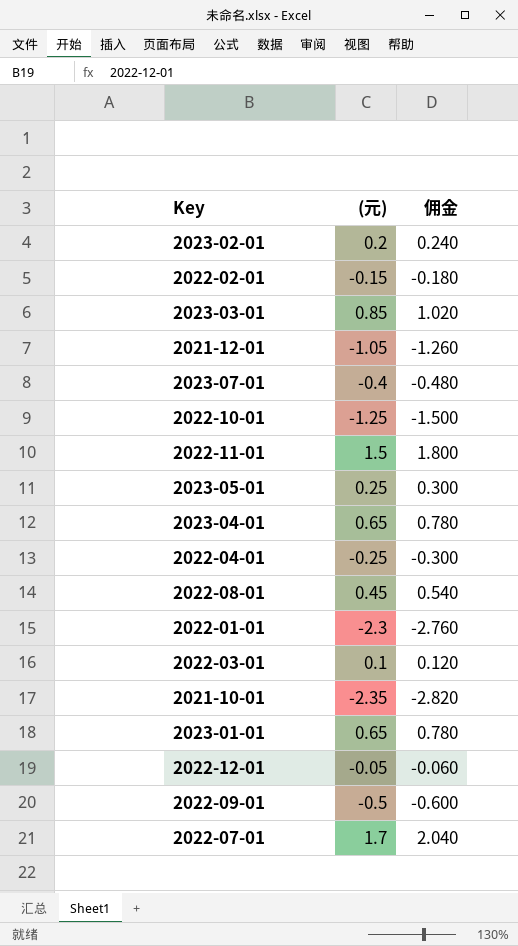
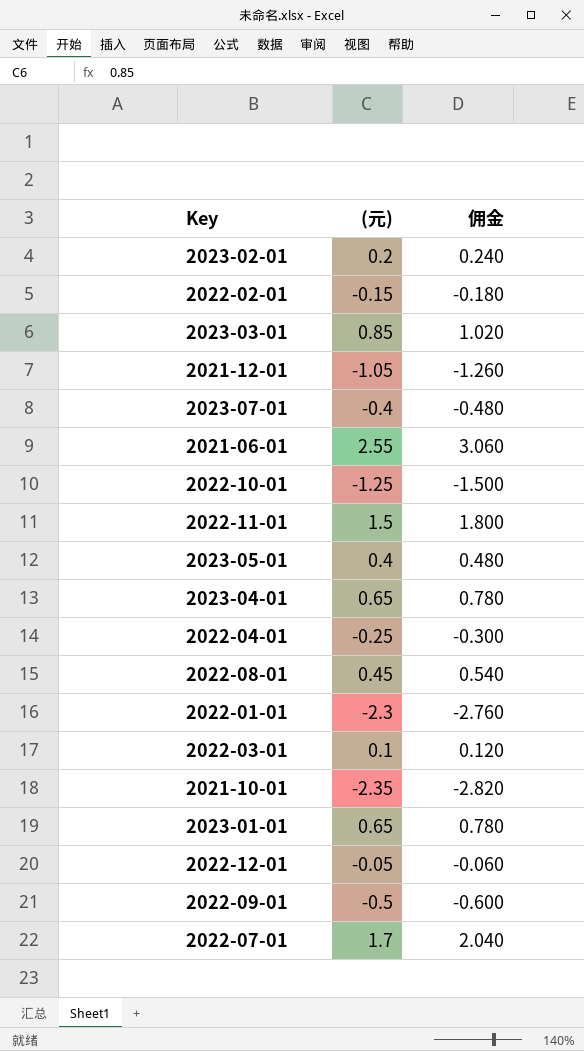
row 2021-06-01: none -> 2.55 | 3.060
2023-05-01 | (元): 0.25 -> 0.4
2023-05-01 | 佣金: 0.300 -> 0.480

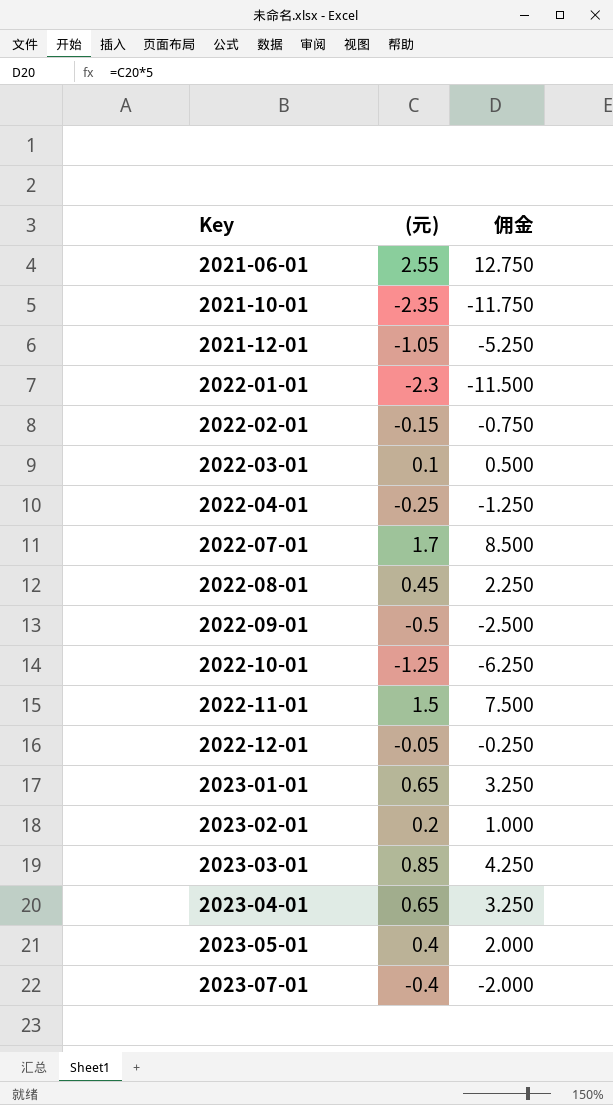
row order: none -> Key ascending
column 佣金 | formula: [(元)] * 1.2 -> [(元)] * 5

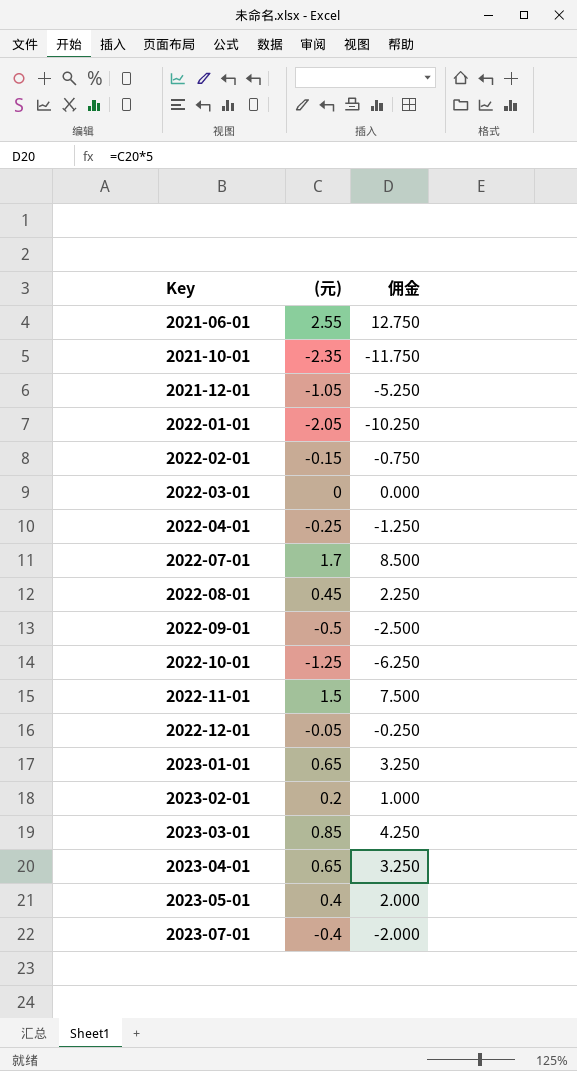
2022-01-01 | (元): -2.3 -> -2.05
2022-01-01 | 佣金: -11.500 -> -10.250
2022-03-01 | (元): 0.1 -> 0
2022-03-01 | 佣金: 0.500 -> 0.000

